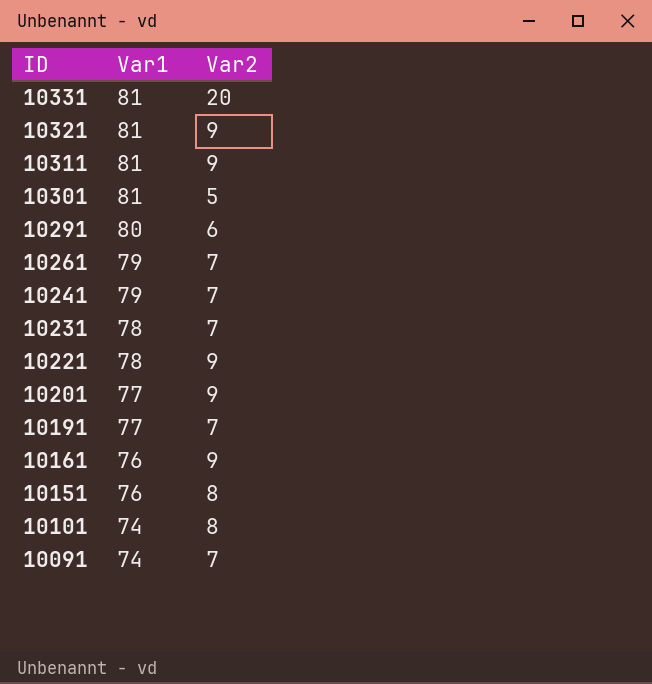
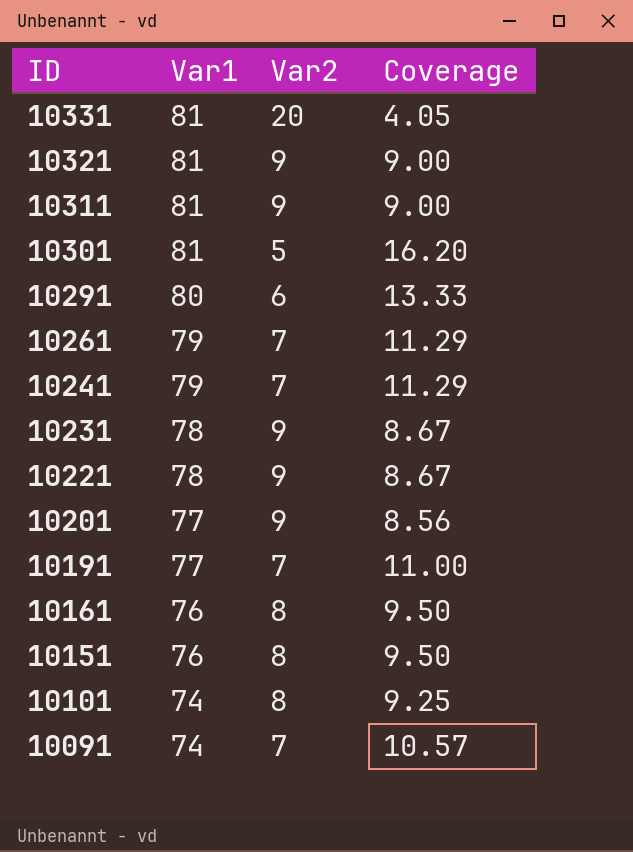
column Coverage | formula: none -> [Var1] / [Var2]
10231 | Var2: 7 -> 9
10161 | Var2: 9 -> 8

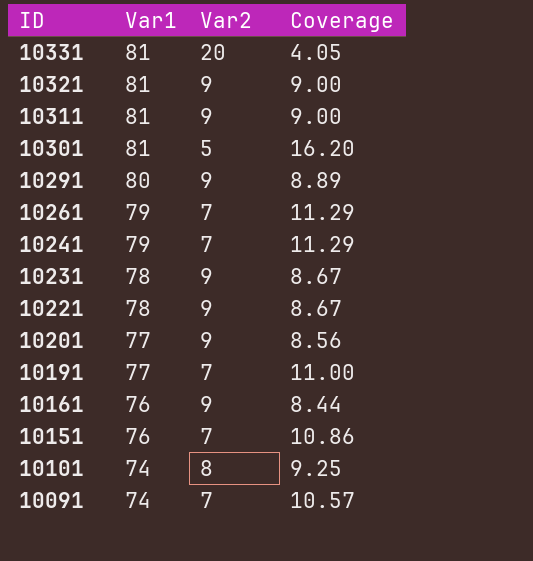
10291 | Var2: 6 -> 9
10291 | Coverage: 13.33 -> 8.89
10161 | Var2: 8 -> 9
10161 | Coverage: 9.50 -> 8.44
10151 | Var2: 8 -> 7
10151 | Coverage: 9.50 -> 10.86

